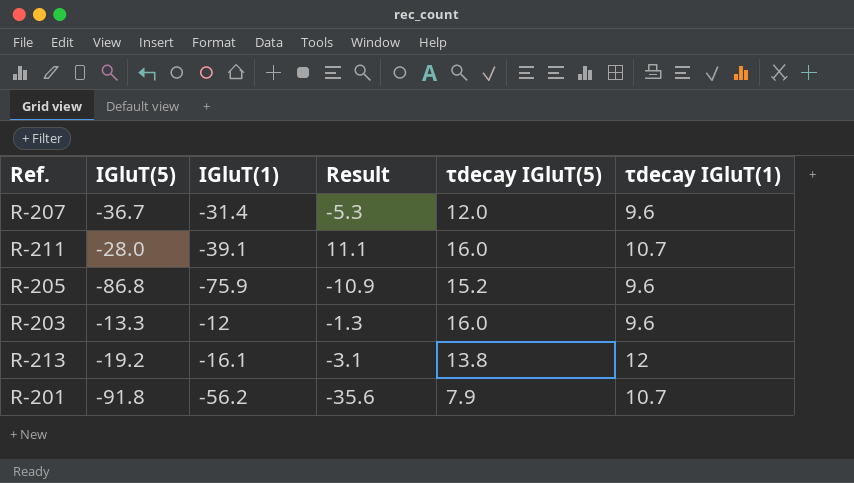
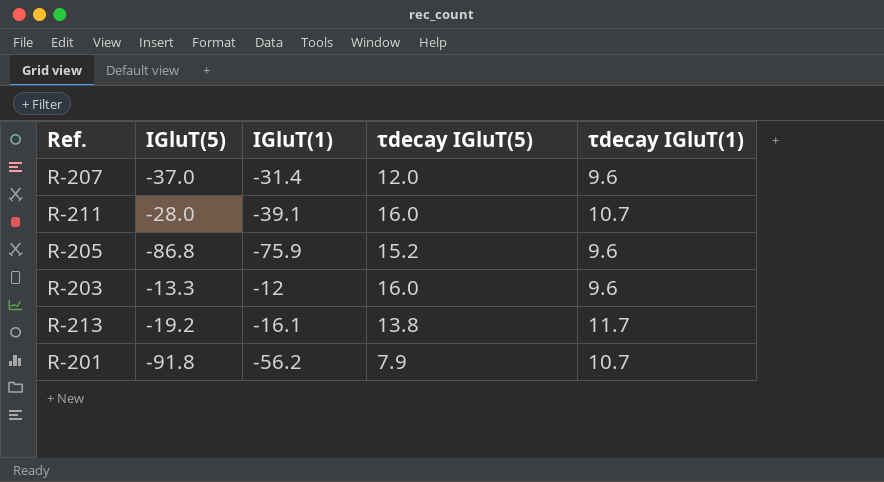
column Result | formula: [IGluT(5)] - [IGluT(1)] -> none
R-207 | IGluT(5): -36.7 -> -37.0
R-213 | τdecay IGluT(1): 12 -> 11.7

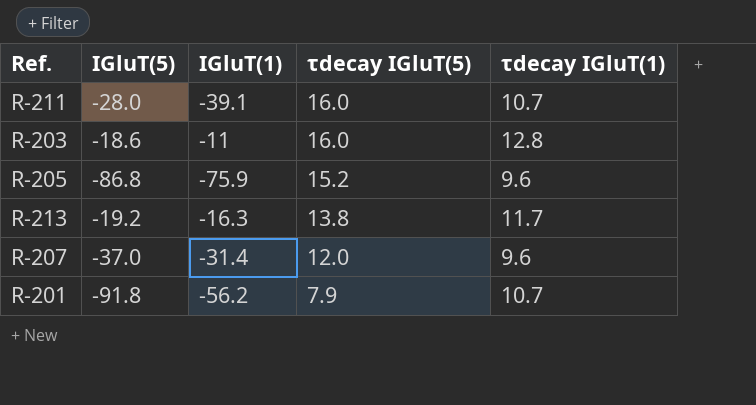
row order: none -> τdecay IGluT(5) descending
R-203 | IGluT(5): -13.3 -> -18.6
R-203 | IGluT(1): -12 -> -11
R-203 | τdecay IGluT(1): 9.6 -> 12.8
R-213 | IGluT(1): -16.1 -> -16.3

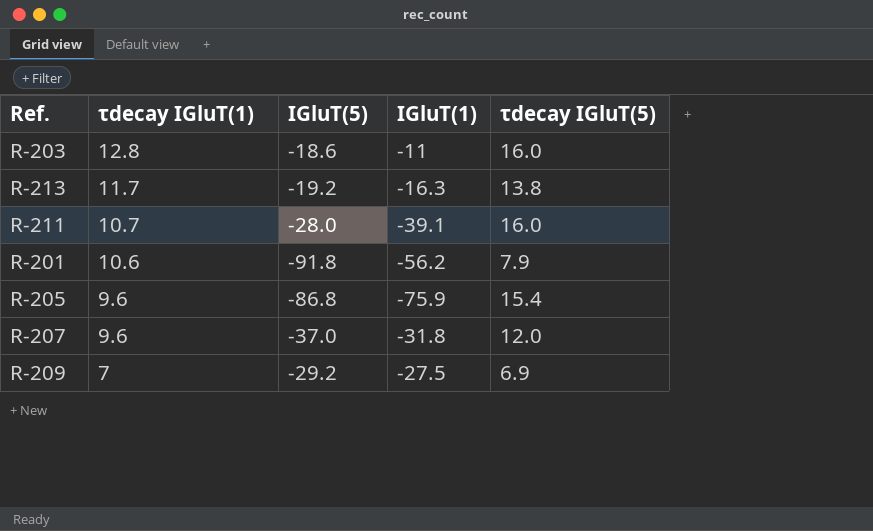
row order: τdecay IGluT(5) descending -> τdecay IGluT(1) descending
column τdecay IGluT(1) | position: 5 -> 2
R-201 | τdecay IGluT(1): 10.7 -> 10.6
R-205 | τdecay IGluT(5): 15.2 -> 15.4
R-207 | IGluT(1): -31.4 -> -31.8
row R-209: none -> 7 | -29.2 | -27.5 | 6.9

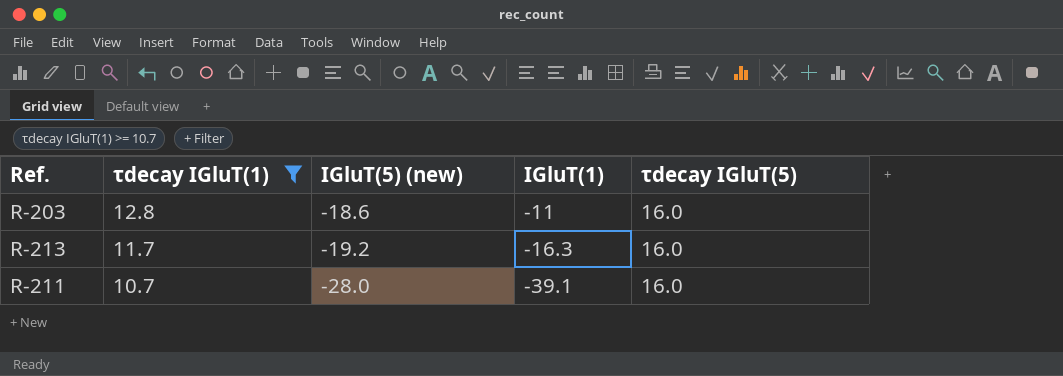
filter: none -> τdecay IGluT(1) >= 10.7
column name: IGluT(5) -> IGluT(5) (new)
R-213 | τdecay IGluT(5): 13.8 -> 16.0

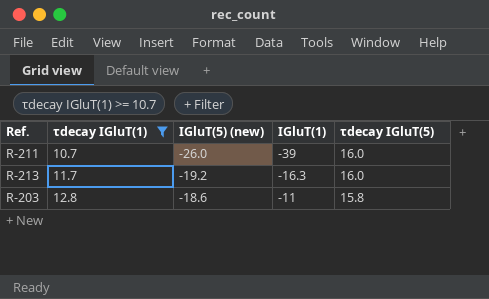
row order: τdecay IGluT(1) descending -> τdecay IGluT(1) ascending
R-211 | IGluT(5) (new): -28.0 -> -26.0
R-211 | IGluT(1): -39.1 -> -39
R-203 | τdecay IGluT(5): 16.0 -> 15.8

